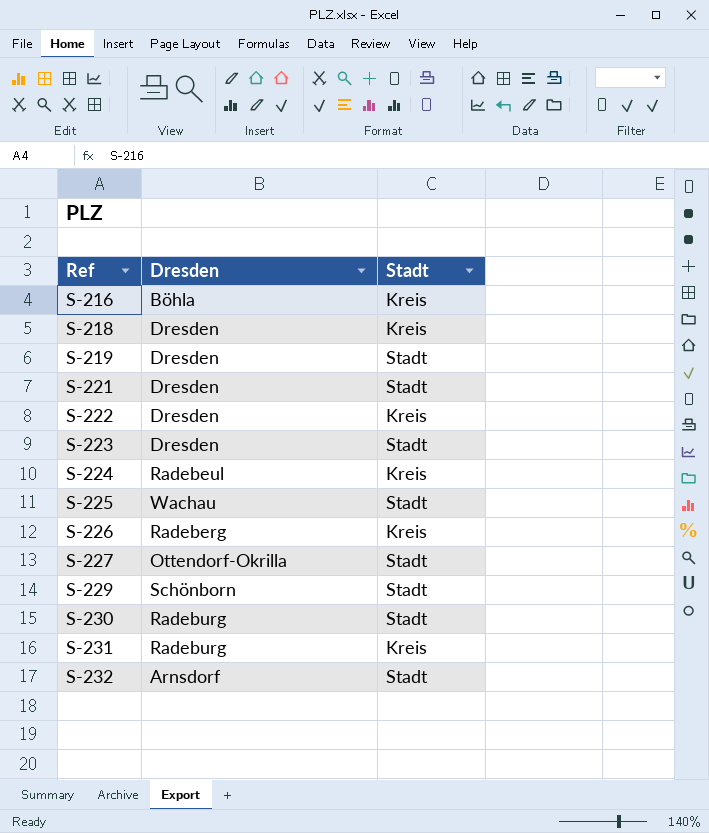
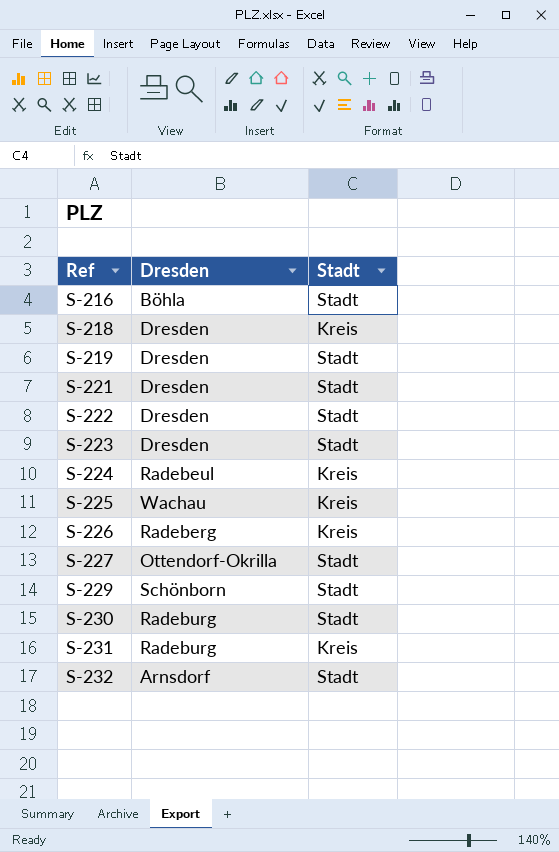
S-216 | Stadt: Kreis -> Stadt
S-222 | Stadt: Kreis -> Stadt
S-225 | Stadt: Stadt -> Kreis

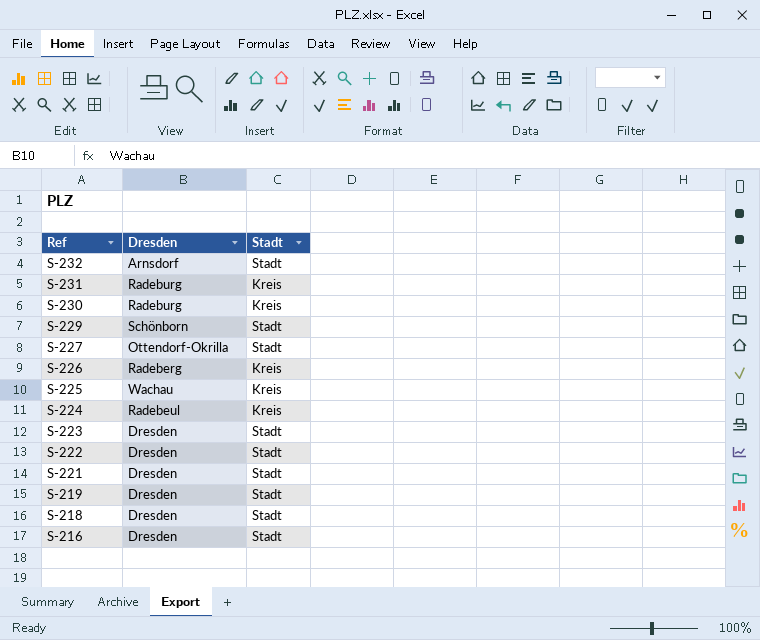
row order: Ref ascending -> Ref descending
S-230 | Stadt: Stadt -> Kreis
S-218 | Stadt: Kreis -> Stadt
S-216 | Dresden: Böhla -> Dresden

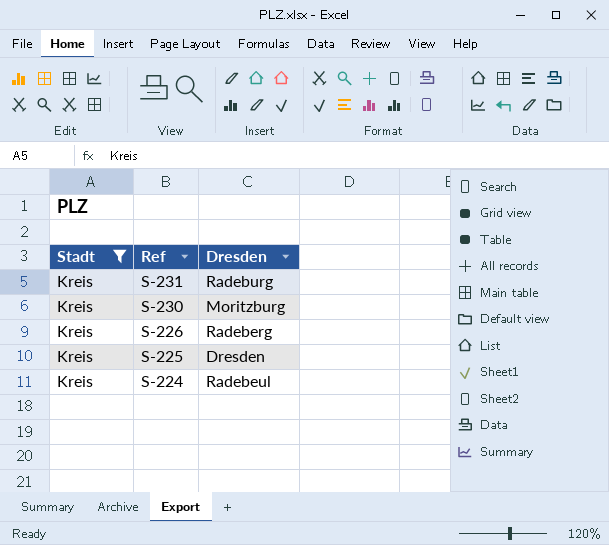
filter: none -> Stadt = Kreis
column Stadt | position: 3 -> 1
S-230 | Dresden: Radeburg -> Moritzburg
S-225 | Dresden: Wachau -> Dresden

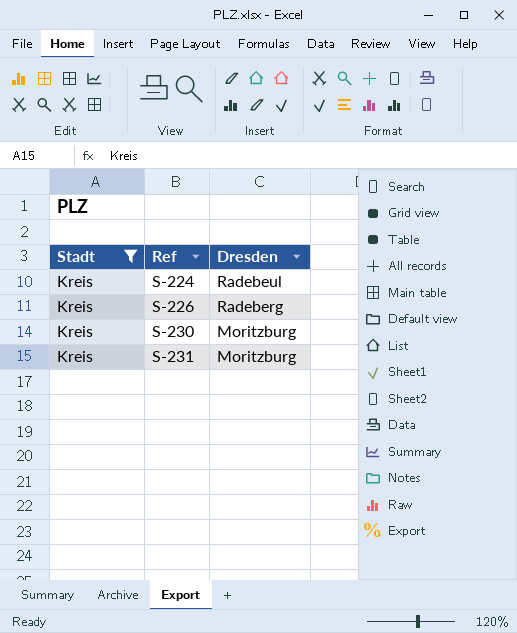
row order: Ref descending -> Ref ascending
row S-225: Kreis | Dresden -> none
S-231 | Dresden: Radeburg -> Moritzburg

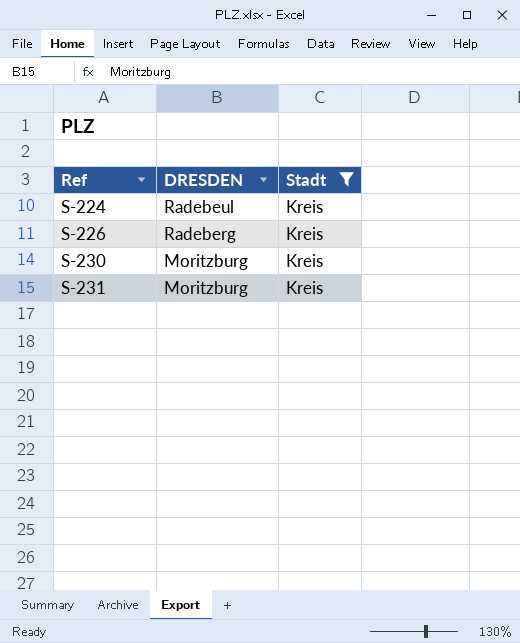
column name: Dresden -> DRESDEN
column Stadt | position: 1 -> 3

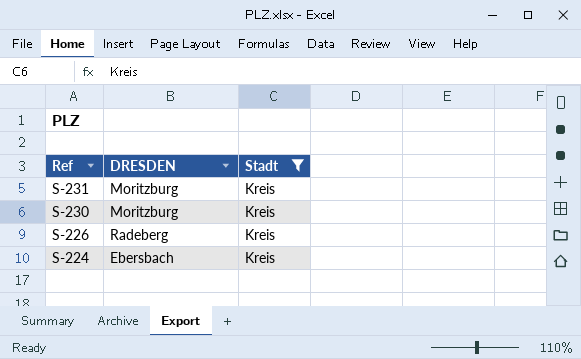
row order: Ref ascending -> Ref descending
S-224 | DRESDEN: Radebeul -> Ebersbach

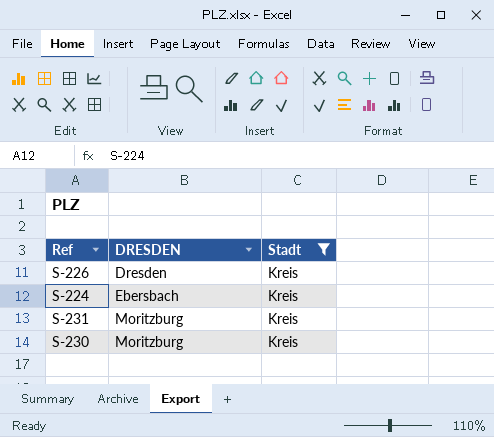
row order: Ref descending -> DRESDEN ascending
S-226 | DRESDEN: Radeberg -> Dresden

